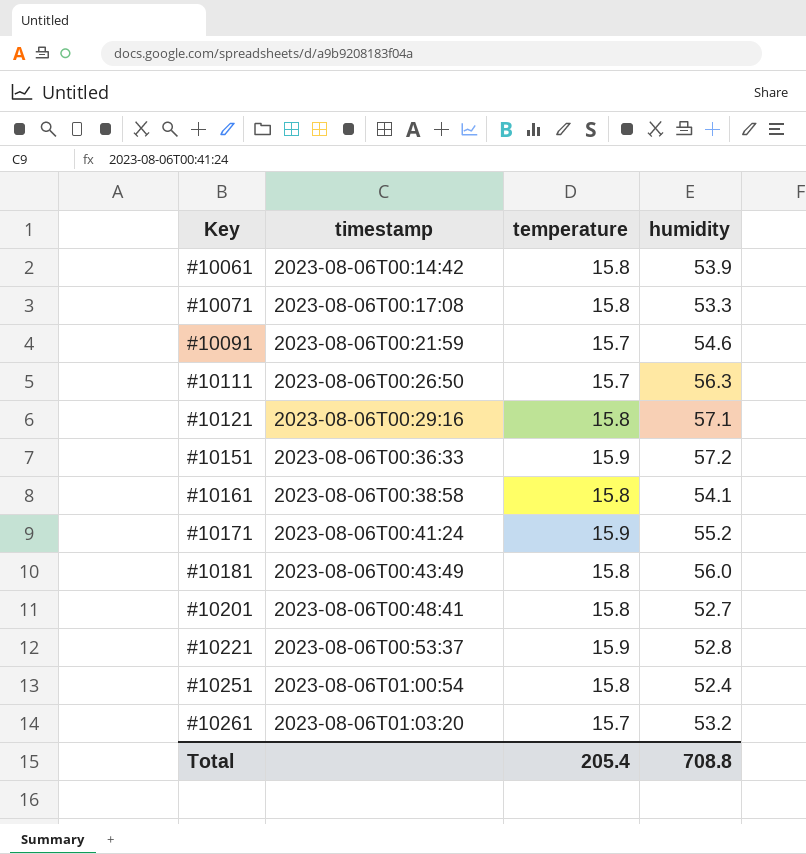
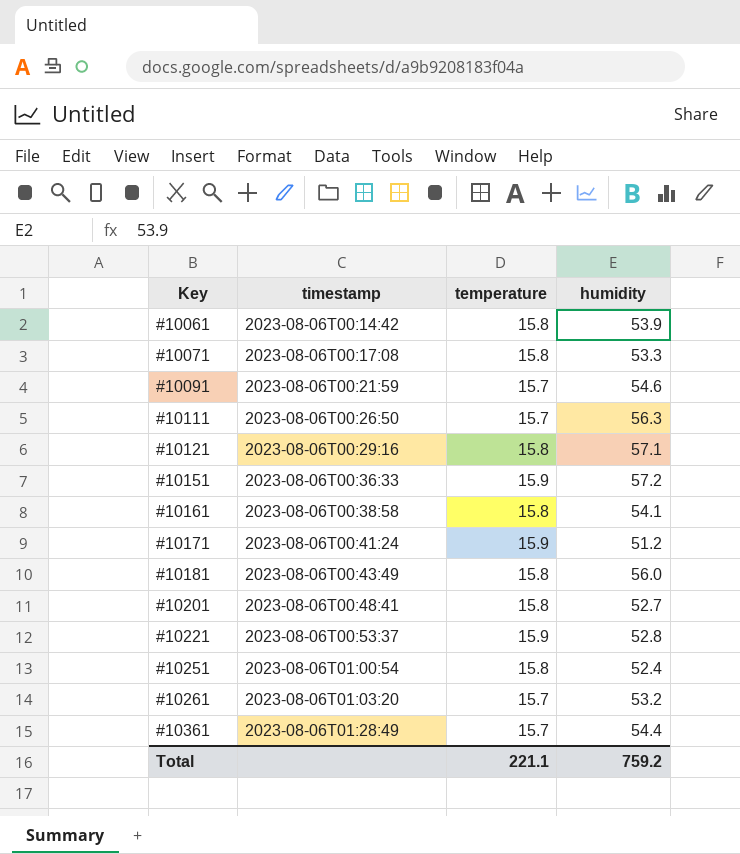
#10171 | humidity: 55.2 -> 51.2
row #10361: none -> 2023-08-06T01:28:49 | 15.7 | 54.4
Total | temperature: 205.4 -> 221.1
Total | humidity: 708.8 -> 759.2

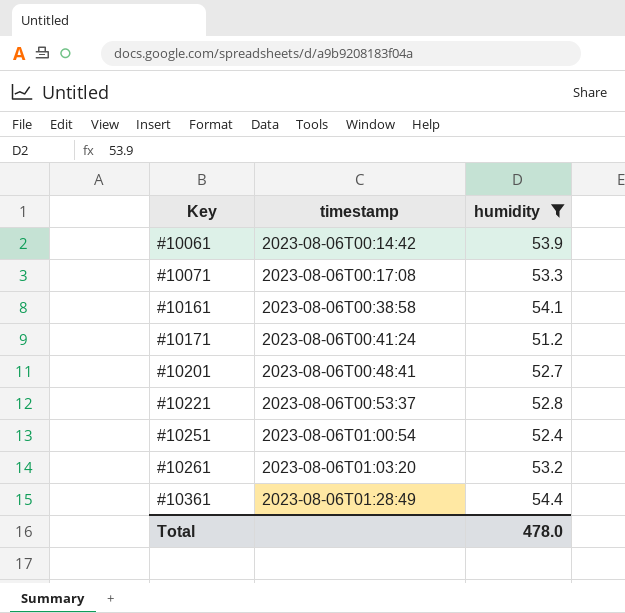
filter: none -> humidity <= 54.4
column temperature | position: 3 -> none
Total | humidity: 759.2 -> 478.0

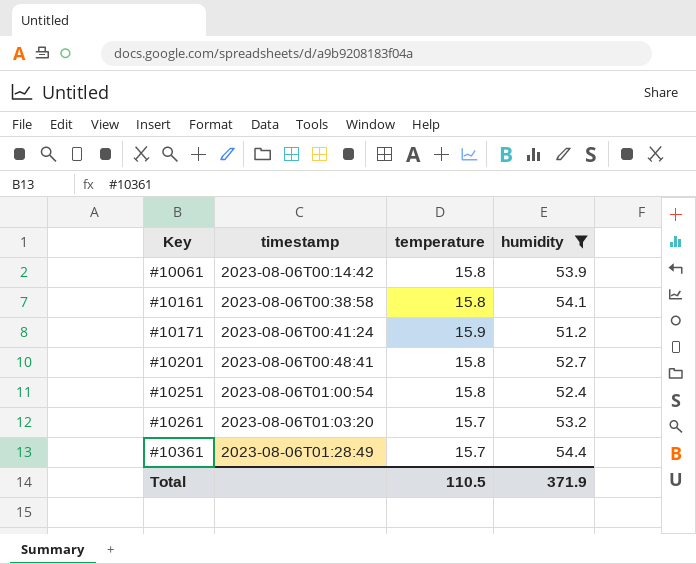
column temperature | position: none -> 3
row #10071: 2023-08-06T00:17:08 | 53.3 -> none
row #10221: 2023-08-06T00:53:37 | 52.8 -> none
Total | humidity: 478.0 -> 371.9

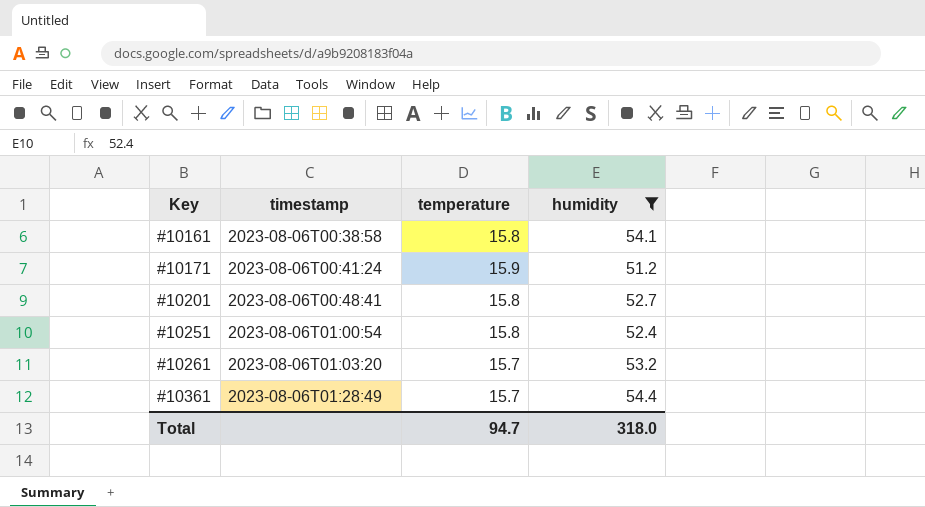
row #10061: 2023-08-06T00:14:42 | 15.8 | 53.9 -> none
Total | temperature: 110.5 -> 94.7
Total | humidity: 371.9 -> 318.0

